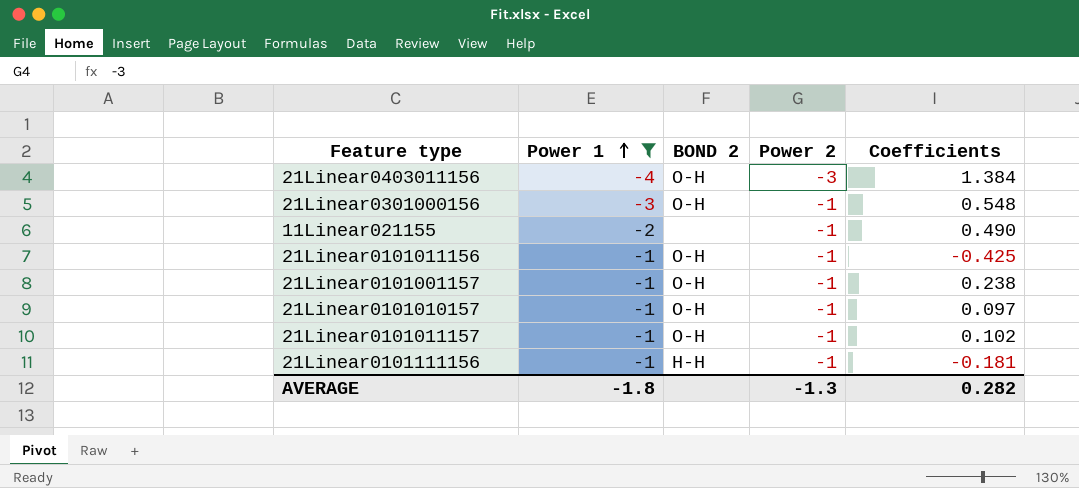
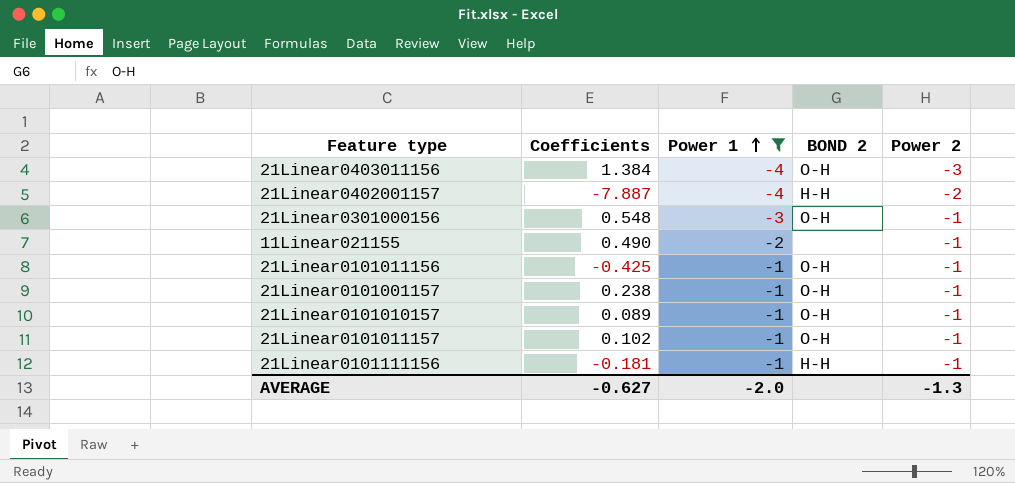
column Coefficients | position: 5 -> 2
row 21Linear0402001157: none -> -7.887 | -4 | H-H | -2
21Linear0101010157 | Coefficients: 0.097 -> 0.089
AVERAGE | Coefficients: 0.282 -> -0.627
AVERAGE | Power 1: -1.8 -> -2.0

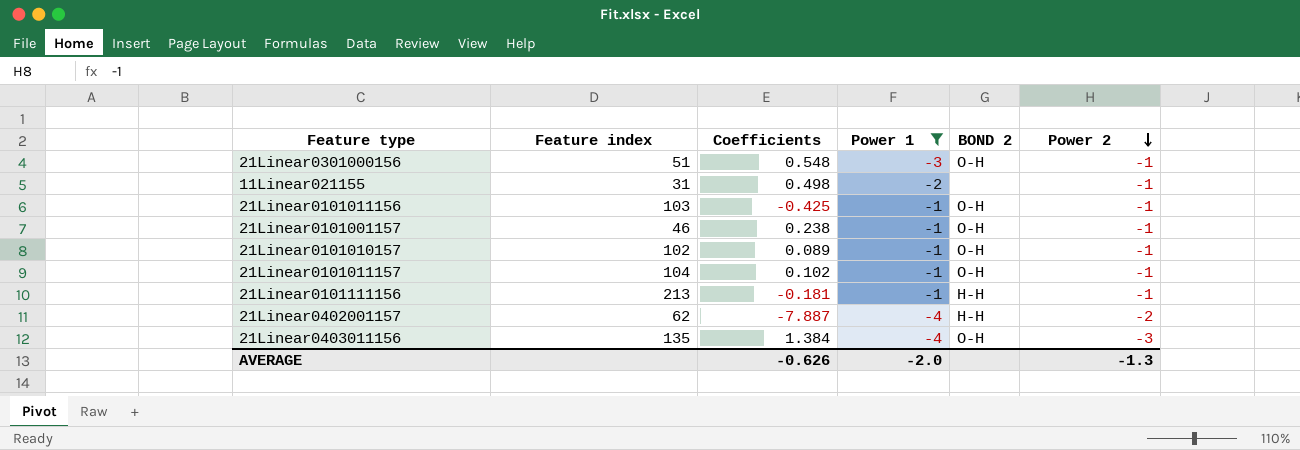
row order: Power 1 ascending -> Power 2 descending
column Feature index | position: none -> 2
11Linear021155 | Coefficients: 0.490 -> 0.498
AVERAGE | Coefficients: -0.627 -> -0.626

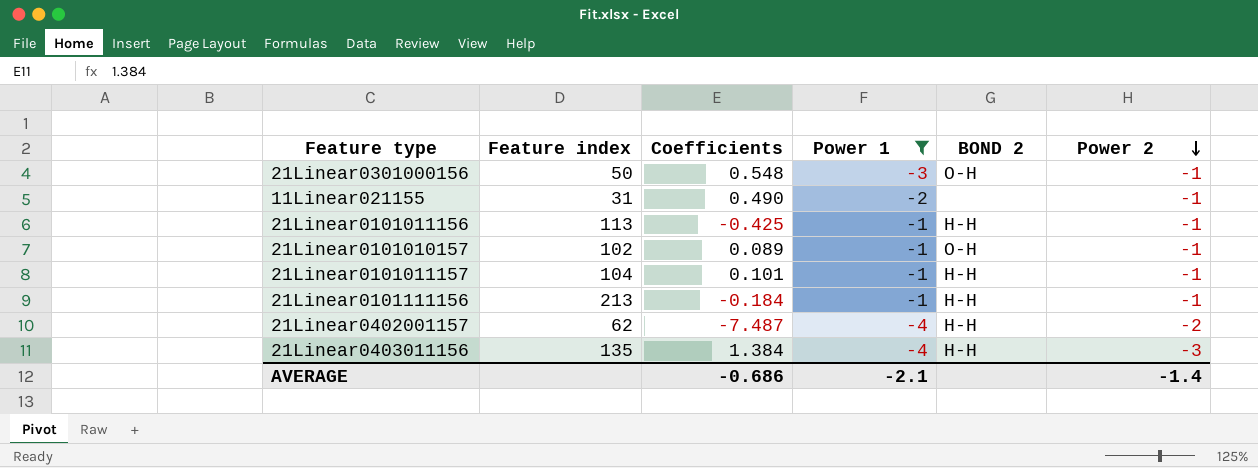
row 21Linear0101001157: 46 | 0.238 | -1 | O-H | -1 -> none
21Linear0301000156 | Feature index: 51 -> 50
11Linear021155 | Coefficients: 0.498 -> 0.490
21Linear0101011156 | Feature index: 103 -> 113
21Linear0101011156 | BOND 2: O-H -> H-H
21Linear0101011157 | Coefficients: 0.102 -> 0.101
21Linear0101011157 | BOND 2: O-H -> H-H
21Linear0101111156 | Coefficients: -0.181 -> -0.184
21Linear0402001157 | Coefficients: -7.887 -> -7.487
21Linear0403011156 | BOND 2: O-H -> H-H
AVERAGE | Coefficients: -0.626 -> -0.686
AVERAGE | Power 1: -2.0 -> -2.1
AVERAGE | Power 2: -1.3 -> -1.4

